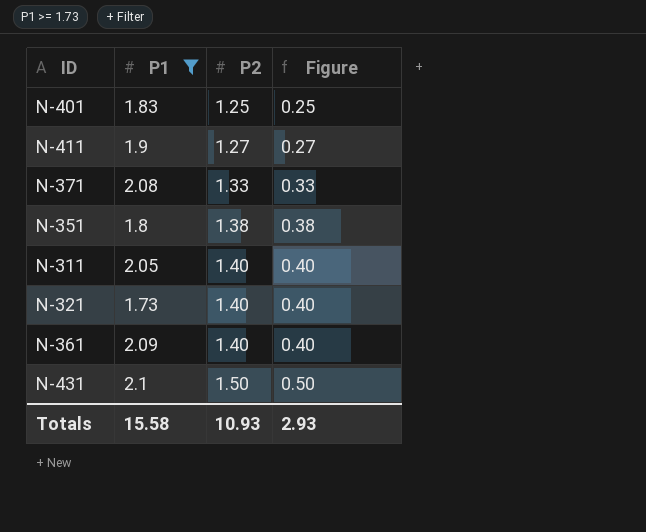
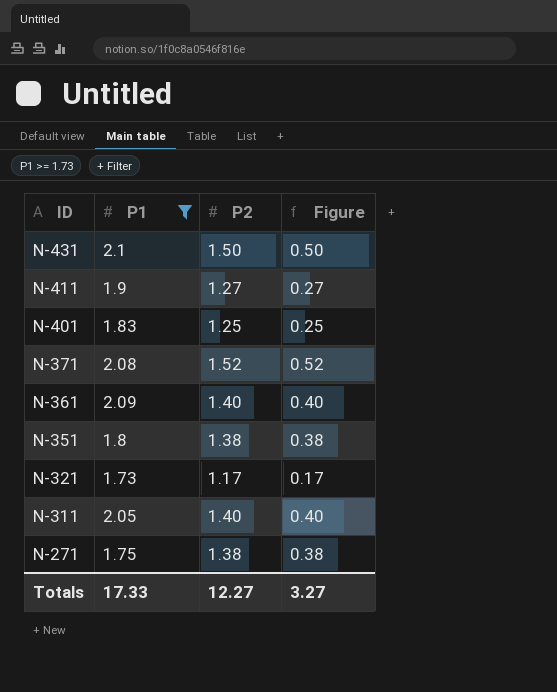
row order: P2 ascending -> ID descending
N-371 | P2: 1.33 -> 1.52
N-371 | Figure: 0.33 -> 0.52
N-321 | P2: 1.40 -> 1.17
N-321 | Figure: 0.40 -> 0.17
row N-271: none -> 1.75 | 1.38 | 0.38
Totals | P1: 15.58 -> 17.33
Totals | P2: 10.93 -> 12.27
Totals | Figure: 2.93 -> 3.27

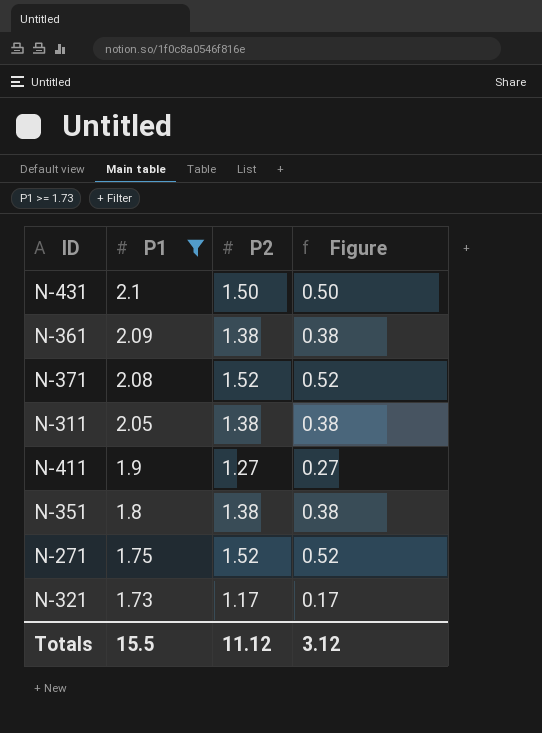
row order: ID descending -> P1 descending
row N-401: 1.83 | 1.25 | 0.25 -> none
N-361 | P2: 1.40 -> 1.38
N-361 | Figure: 0.40 -> 0.38
N-311 | P2: 1.40 -> 1.38
N-311 | Figure: 0.40 -> 0.38
N-271 | P2: 1.38 -> 1.52
N-271 | Figure: 0.38 -> 0.52
Totals | P1: 17.33 -> 15.5
Totals | P2: 12.27 -> 11.12
Totals | Figure: 3.27 -> 3.12

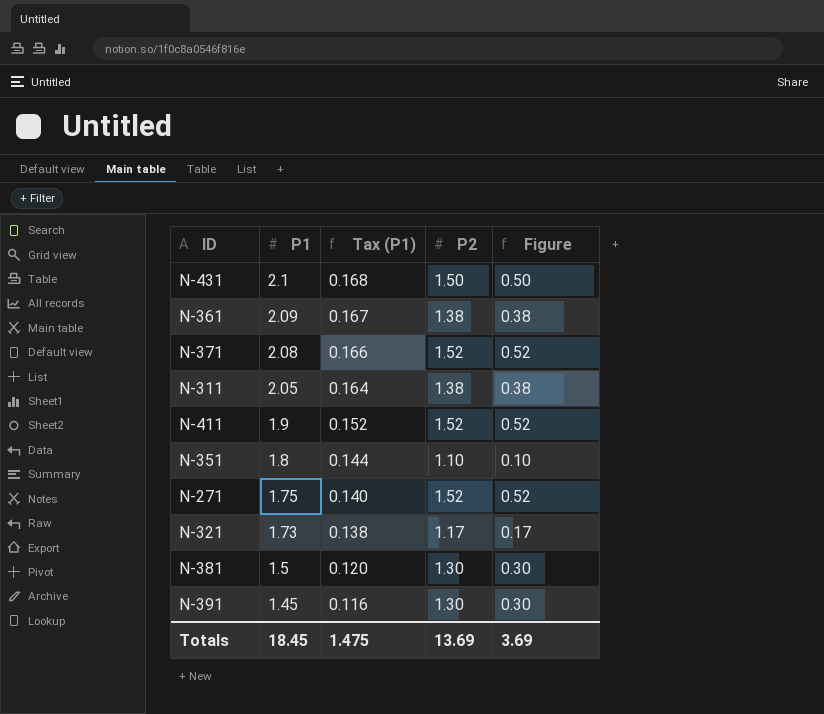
filter: P1 >= 1.73 -> none
column Tax (P1) | formula: none -> [P1] * 0.08
N-411 | P2: 1.27 -> 1.52
N-411 | Figure: 0.27 -> 0.52
N-351 | P2: 1.38 -> 1.10
N-351 | Figure: 0.38 -> 0.10
Totals | P1: 15.5 -> 18.45
Totals | P2: 11.12 -> 13.69
Totals | Figure: 3.12 -> 3.69

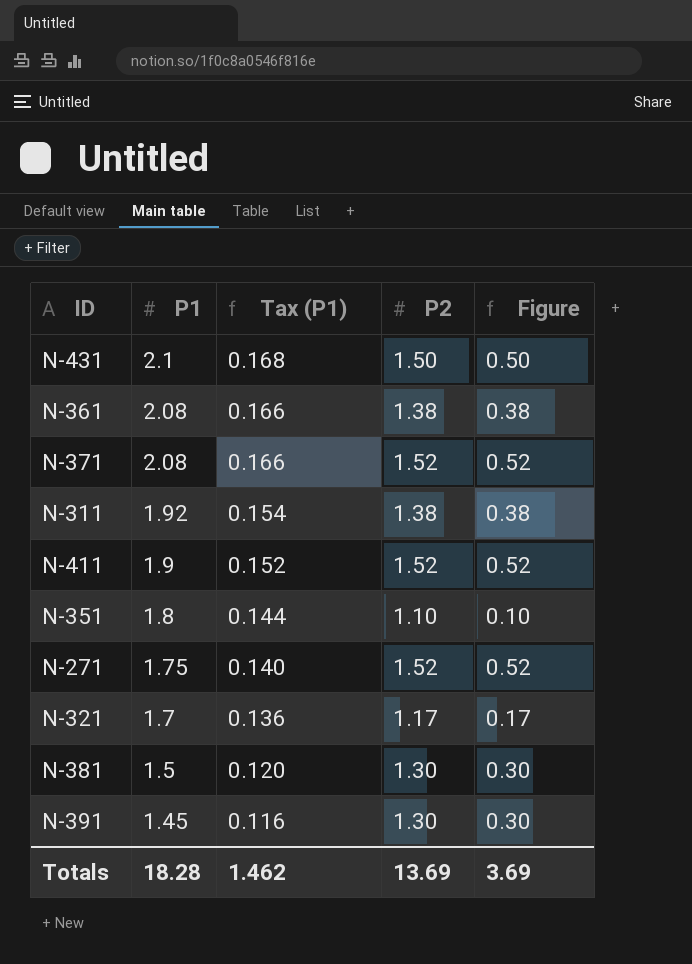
N-361 | P1: 2.09 -> 2.08
N-361 | Tax (P1): 0.167 -> 0.166
N-311 | P1: 2.05 -> 1.92
N-311 | Tax (P1): 0.164 -> 0.154
N-321 | P1: 1.73 -> 1.7
N-321 | Tax (P1): 0.138 -> 0.136
Totals | P1: 18.45 -> 18.28
Totals | Tax (P1): 1.475 -> 1.462

